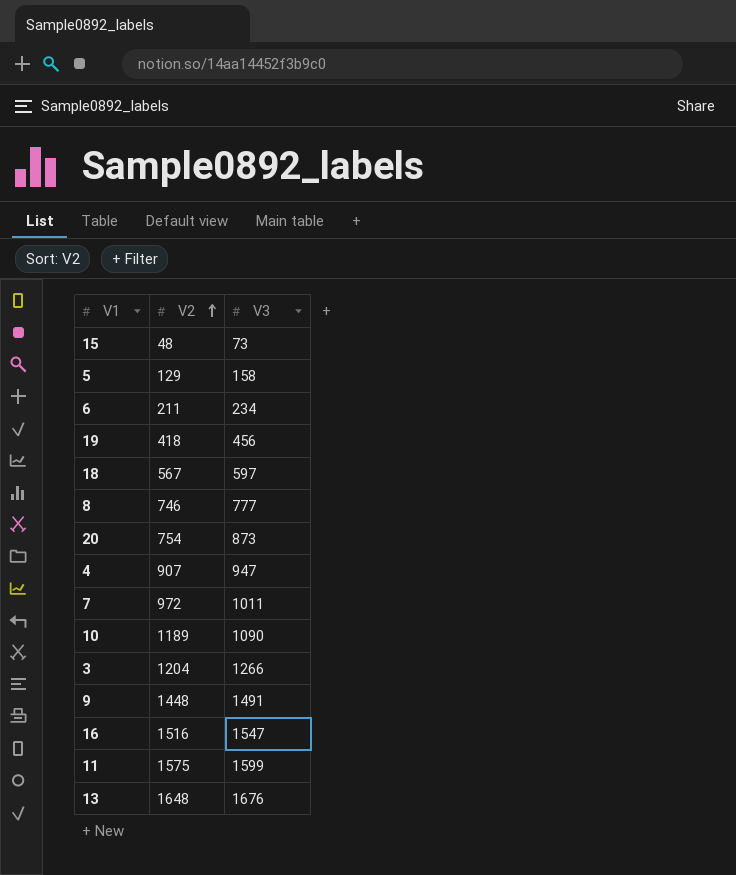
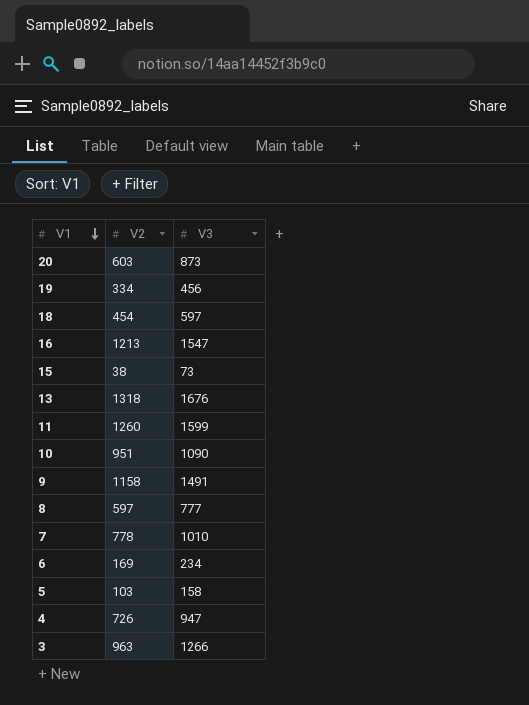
row order: V2 ascending -> V1 descending
20 | V2: 754 -> 603
19 | V2: 418 -> 334
18 | V2: 567 -> 454
16 | V2: 1516 -> 1213
15 | V2: 48 -> 38
13 | V2: 1648 -> 1318
11 | V2: 1575 -> 1260
10 | V2: 1189 -> 951
9 | V2: 1448 -> 1158
8 | V2: 746 -> 597
7 | V2: 972 -> 778
7 | V3: 1011 -> 1010
6 | V2: 211 -> 169
5 | V2: 129 -> 103
4 | V2: 907 -> 726
3 | V2: 1204 -> 963

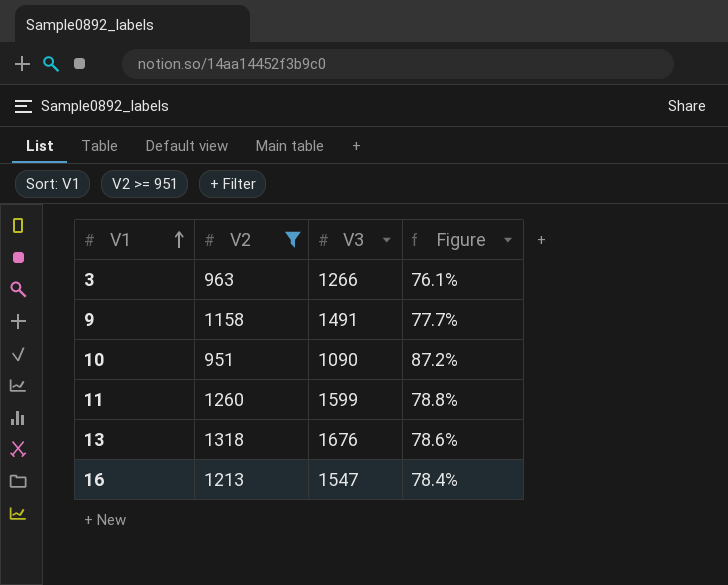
filter: none -> V2 >= 951
row order: V1 descending -> V1 ascending
column Figure | formula: none -> [V2] / [V3]

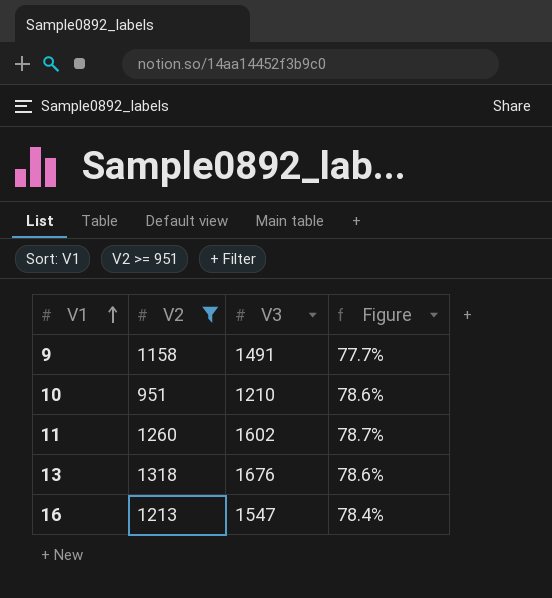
row 3: 963 | 1266 | 76.1% -> none
10 | V3: 1090 -> 1210
10 | Figure: 87.2% -> 78.6%
11 | V3: 1599 -> 1602
11 | Figure: 78.8% -> 78.7%

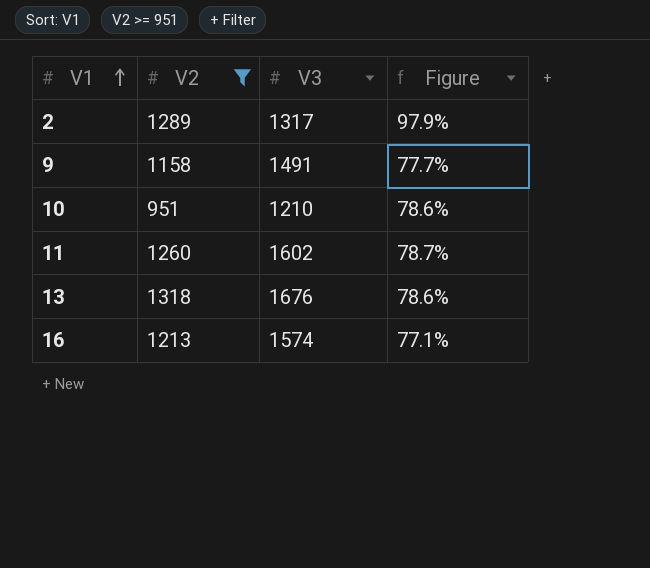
row 2: none -> 1289 | 1317 | 97.9%
16 | V3: 1547 -> 1574
16 | Figure: 78.4% -> 77.1%

